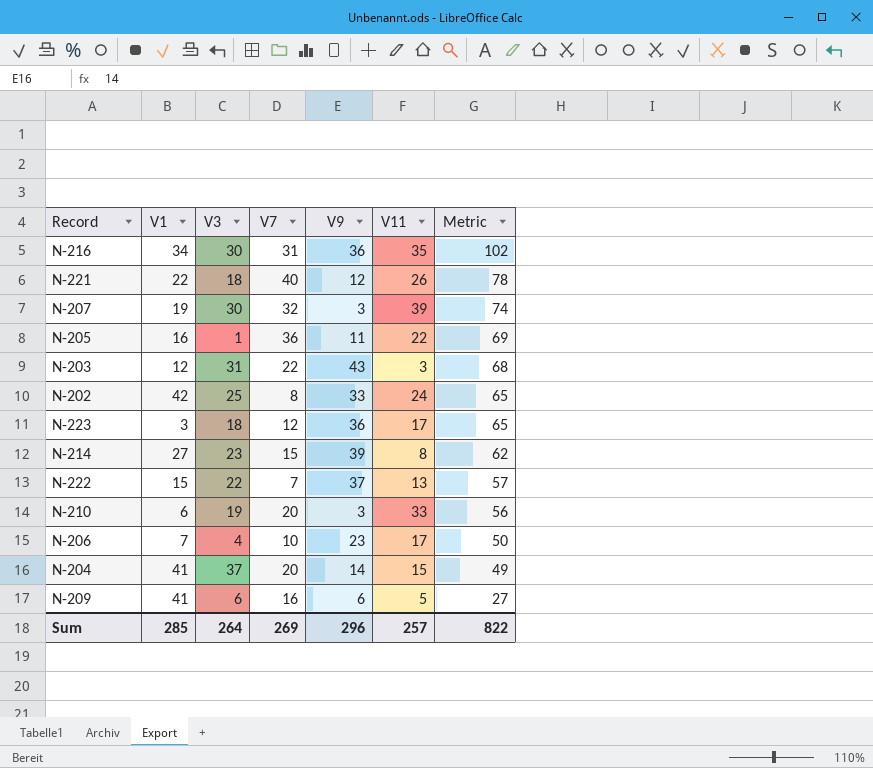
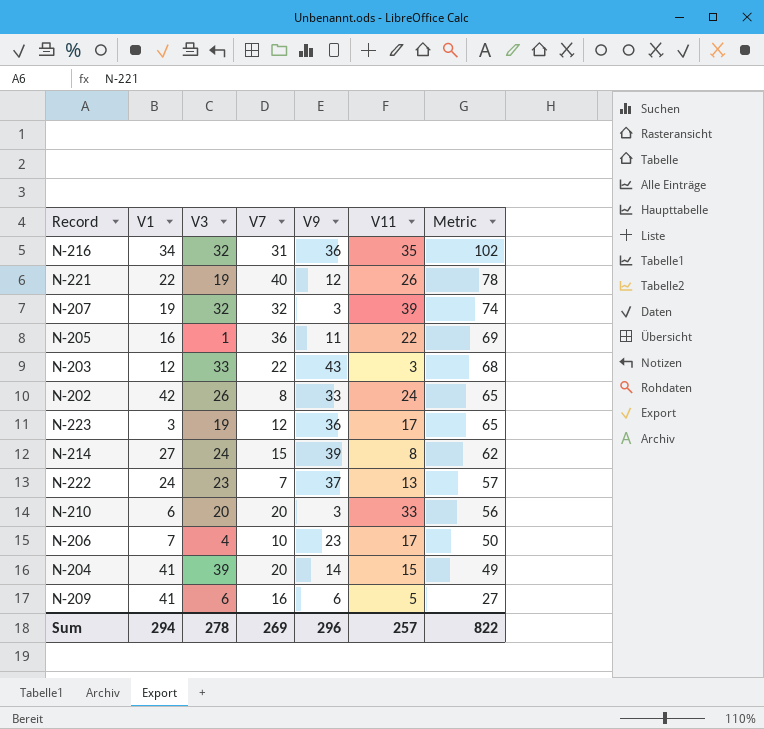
N-216 | V3: 30 -> 32
N-221 | V3: 18 -> 19
N-207 | V3: 30 -> 32
N-203 | V3: 31 -> 33
N-202 | V3: 25 -> 26
N-223 | V3: 18 -> 19
N-214 | V3: 23 -> 24
N-222 | V1: 15 -> 24
N-222 | V3: 22 -> 23
N-210 | V3: 19 -> 20
N-204 | V3: 37 -> 39
Sum | V1: 285 -> 294
Sum | V3: 264 -> 278

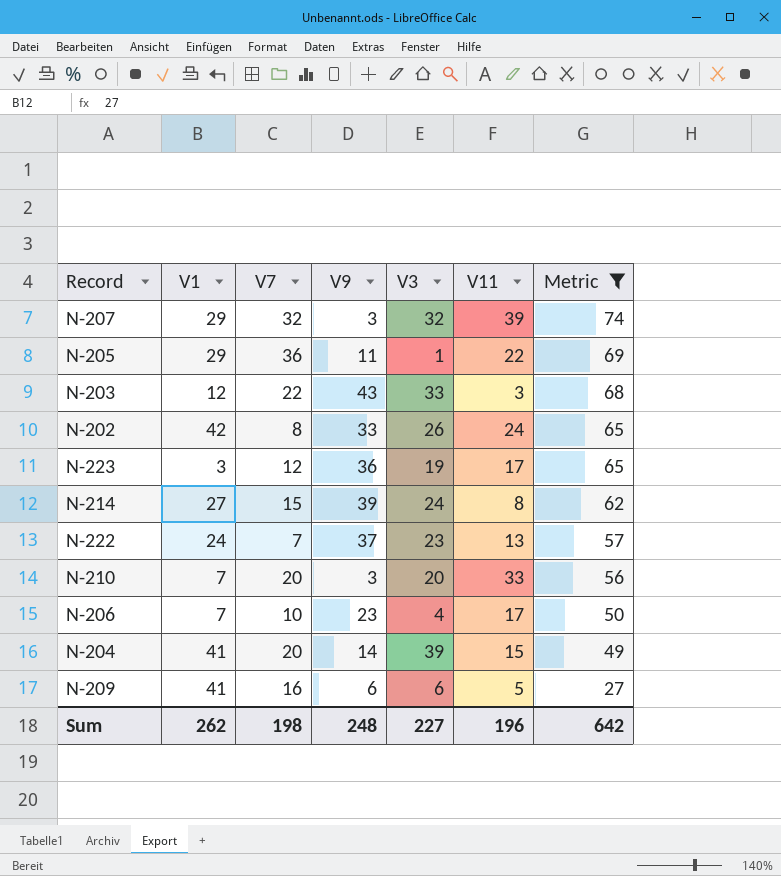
filter: none -> Metric <= 74
column V3 | position: 3 -> 5
N-207 | V1: 19 -> 29
N-205 | V1: 16 -> 29
N-210 | V1: 6 -> 7
Sum | V1: 294 -> 262
Sum | V7: 269 -> 198
Sum | V9: 296 -> 248
Sum | V3: 278 -> 227
Sum | V11: 257 -> 196
Sum | Metric: 822 -> 642

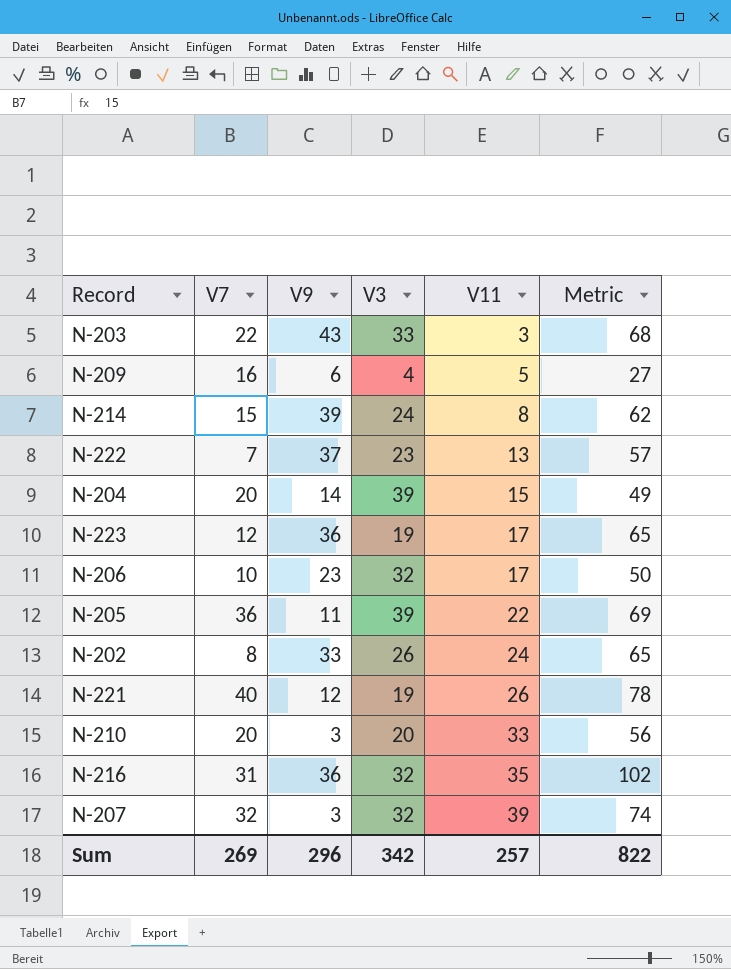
filter: Metric <= 74 -> none
row order: Metric descending -> V11 ascending
column V1 | position: 2 -> none
N-209 | V3: 6 -> 4
N-206 | V3: 4 -> 32
N-205 | V3: 1 -> 39
Sum | V7: 198 -> 269
Sum | V9: 248 -> 296
Sum | V3: 227 -> 342
Sum | V11: 196 -> 257
Sum | Metric: 642 -> 822

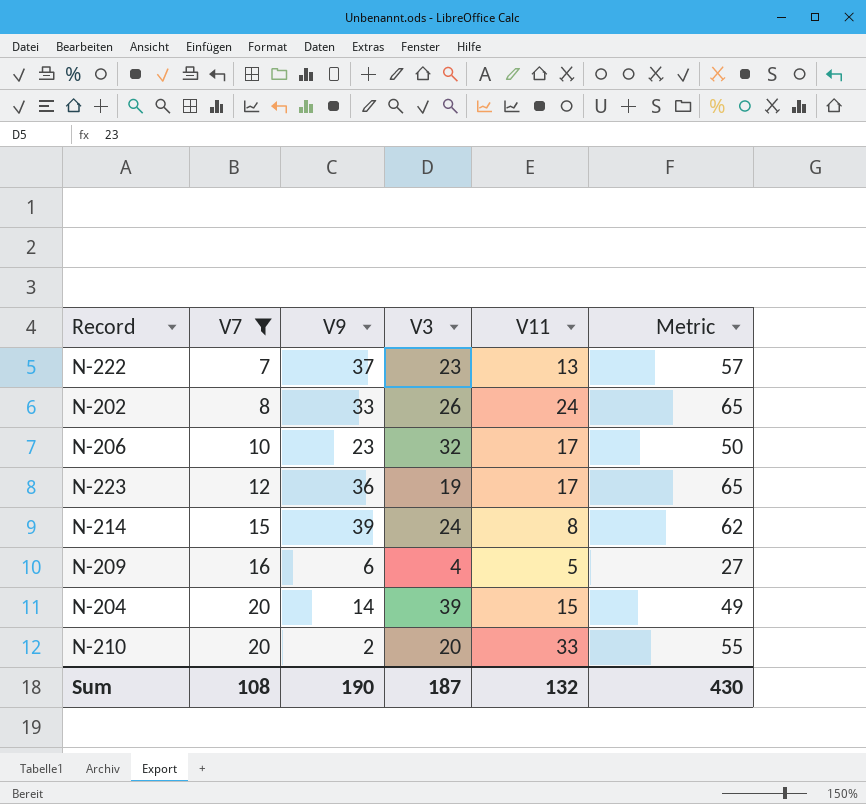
filter: none -> V7 <= 20
row order: V11 ascending -> V7 ascending
N-210 | V9: 3 -> 2
N-210 | Metric: 56 -> 55
Sum | V7: 269 -> 108
Sum | V9: 296 -> 190
Sum | V3: 342 -> 187
Sum | V11: 257 -> 132
Sum | Metric: 822 -> 430

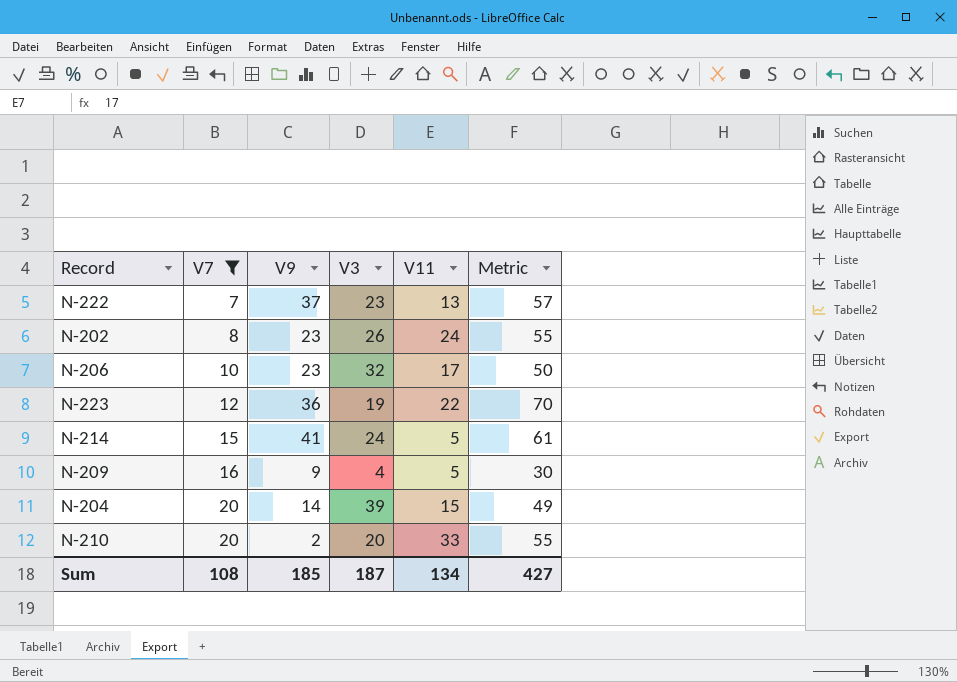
N-202 | V9: 33 -> 23
N-202 | Metric: 65 -> 55
N-223 | V11: 17 -> 22
N-223 | Metric: 65 -> 70
N-214 | V9: 39 -> 41
N-214 | V11: 8 -> 5
N-214 | Metric: 62 -> 61
N-209 | V9: 6 -> 9
N-209 | Metric: 27 -> 30
Sum | V9: 190 -> 185
Sum | V11: 132 -> 134
Sum | Metric: 430 -> 427

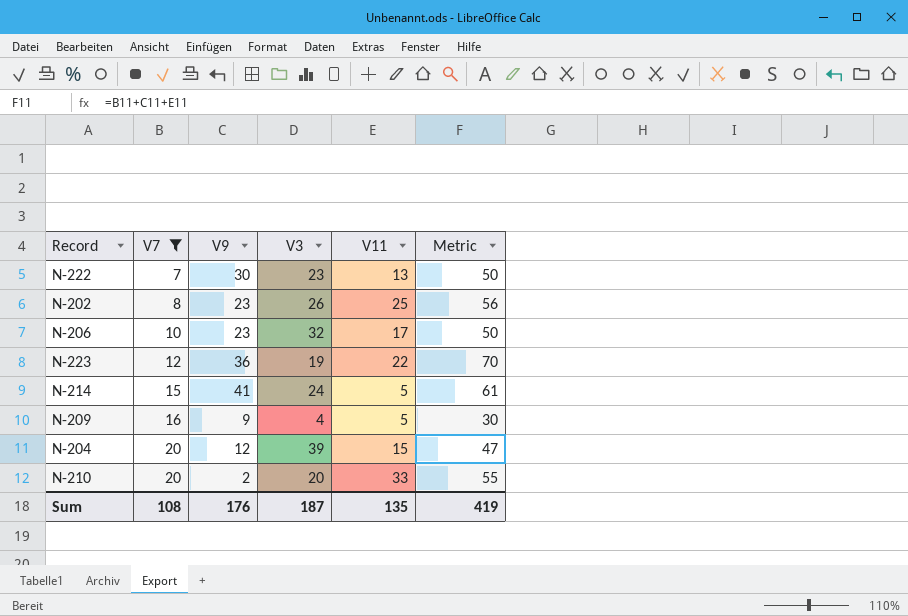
N-222 | V9: 37 -> 30
N-222 | Metric: 57 -> 50
N-202 | V11: 24 -> 25
N-202 | Metric: 55 -> 56
N-204 | V9: 14 -> 12
N-204 | Metric: 49 -> 47
Sum | V9: 185 -> 176
Sum | V11: 134 -> 135
Sum | Metric: 427 -> 419

